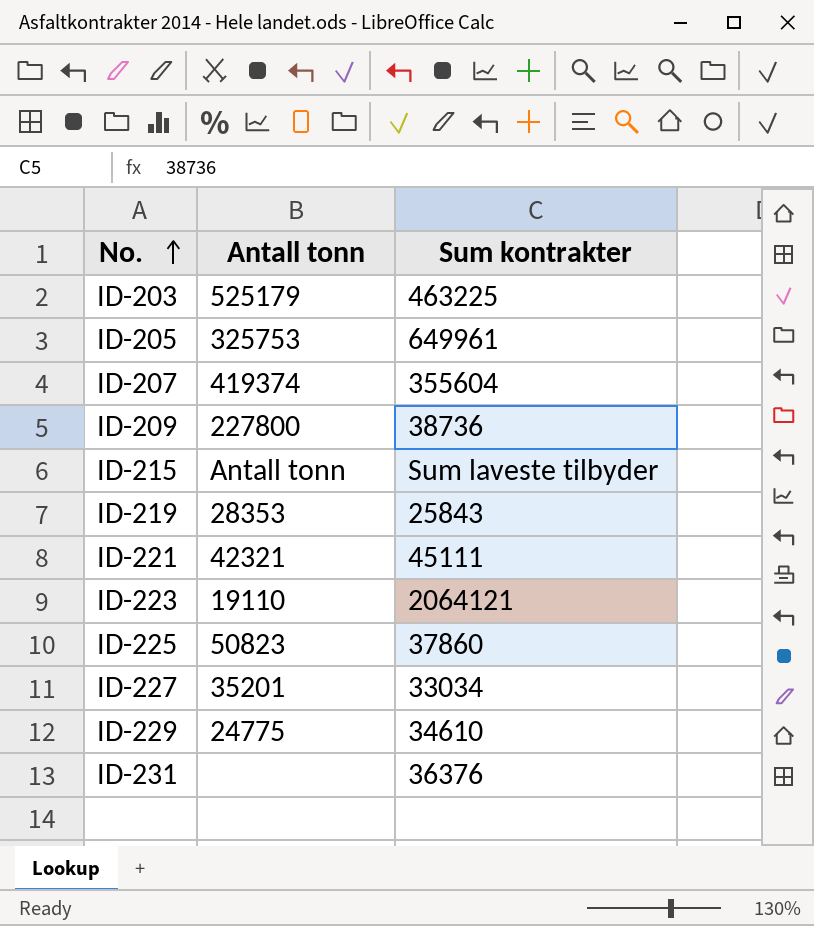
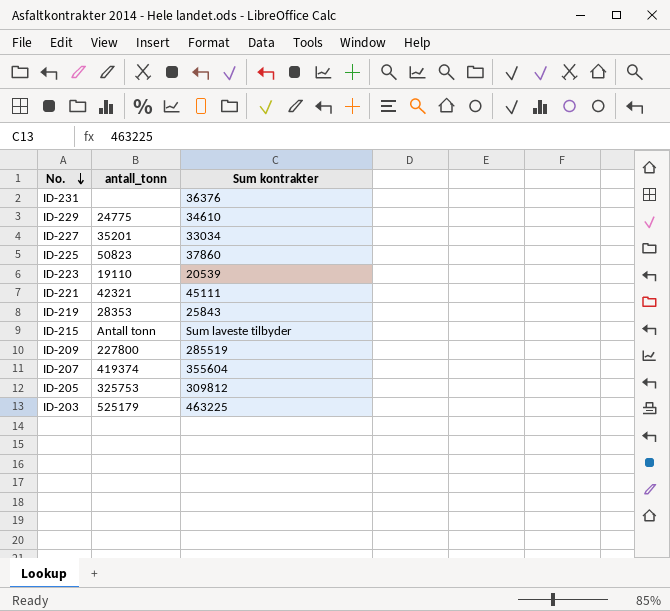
row order: No. ascending -> No. descending
column name: Antall tonn -> antall_tonn
ID-223 | Sum kontrakter: 2064121 -> 20539
ID-209 | Sum kontrakter: 38736 -> 285519
ID-205 | Sum kontrakter: 649961 -> 309812

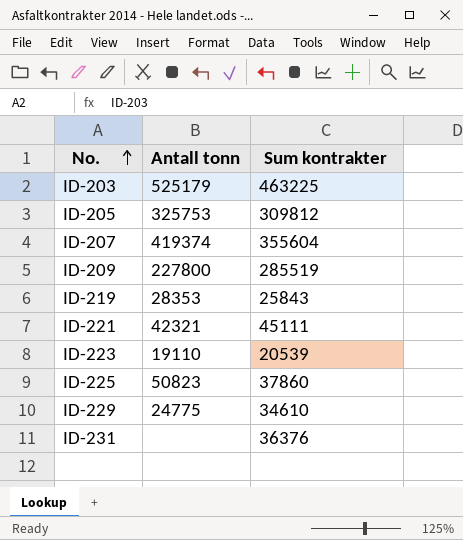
row order: No. descending -> No. ascending
column name: antall_tonn -> Antall tonn
row ID-227: 35201 | 33034 -> none
row ID-215: Antall tonn | Sum laveste tilbyder -> none

